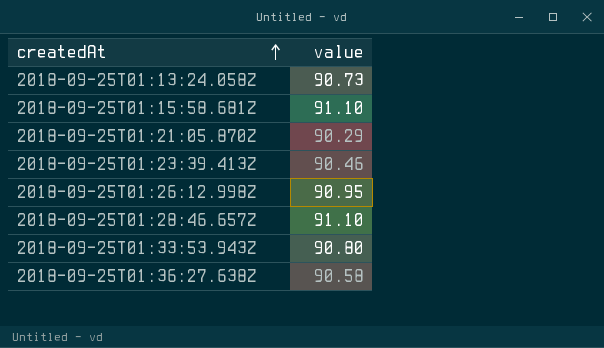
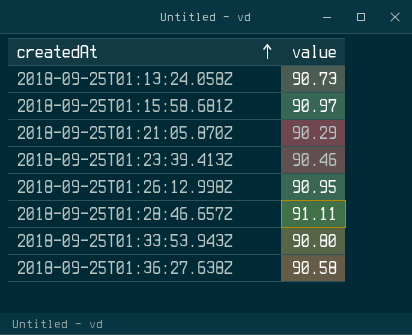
2018-09-25T01:15:58.681Z | value: 91.10 -> 90.97
2018-09-25T01:28:46.657Z | value: 91.10 -> 91.11

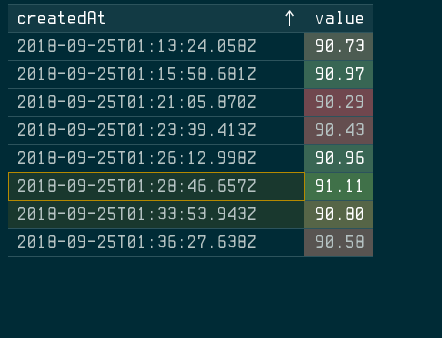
2018-09-25T01:23:39.413Z | value: 90.46 -> 90.43
2018-09-25T01:26:12.998Z | value: 90.95 -> 90.96

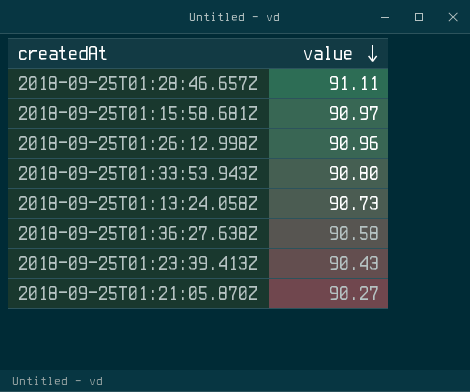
row order: createdAt ascending -> value descending
2018-09-25T01:21:05.870Z | value: 90.29 -> 90.27

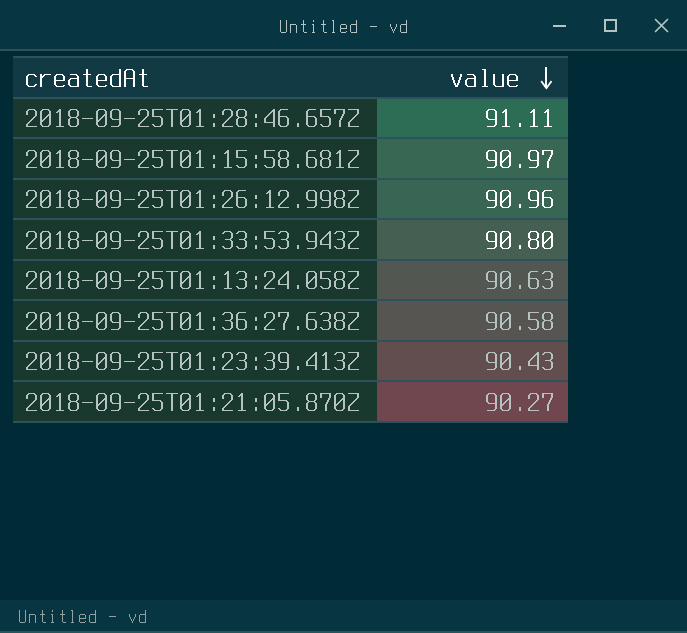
2018-09-25T01:13:24.058Z | value: 90.73 -> 90.63

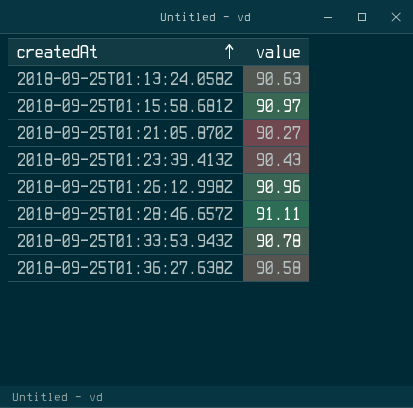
row order: value descending -> createdAt ascending
2018-09-25T01:33:53.943Z | value: 90.80 -> 90.78

